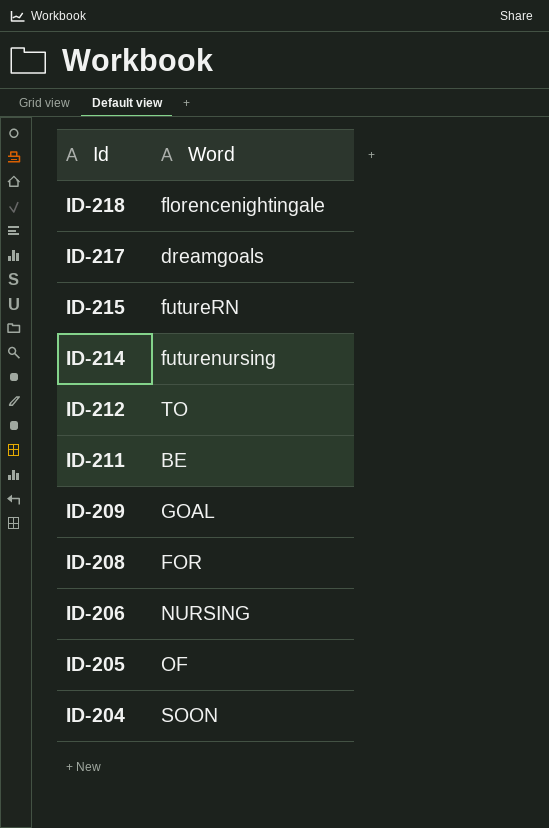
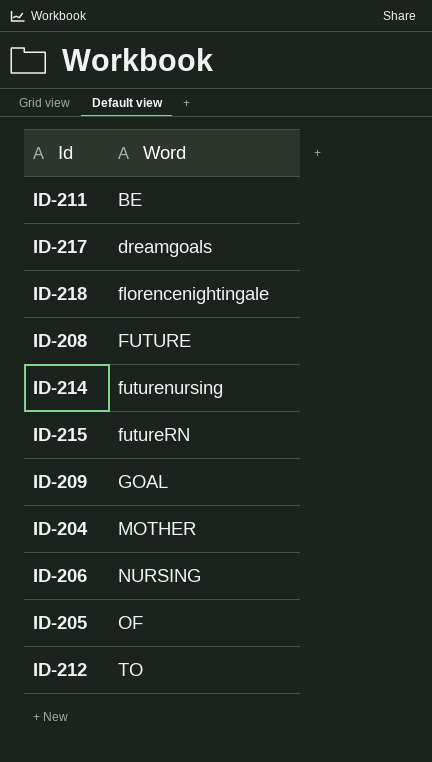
row order: Id descending -> Word ascending
ID-208 | Word: FOR -> FUTURE
ID-204 | Word: SOON -> MOTHER

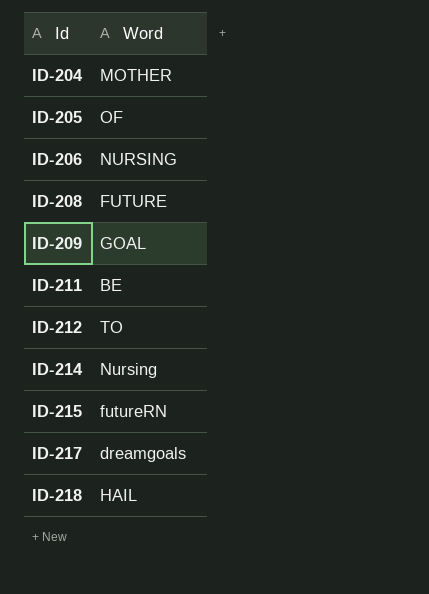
row order: Word ascending -> Id ascending
ID-214 | Word: futurenursing -> Nursing
ID-218 | Word: florencenightingale -> HAIL

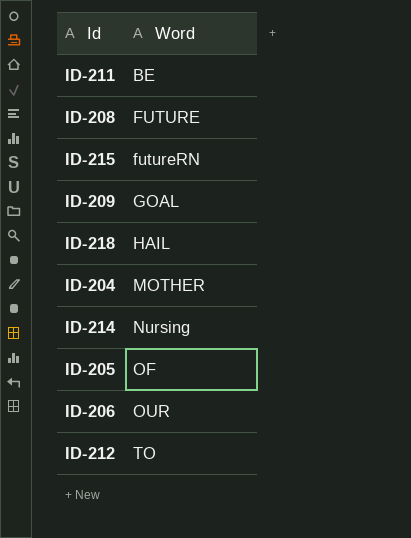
row order: Id ascending -> Word ascending
row ID-217: dreamgoals -> none
ID-206 | Word: NURSING -> OUR

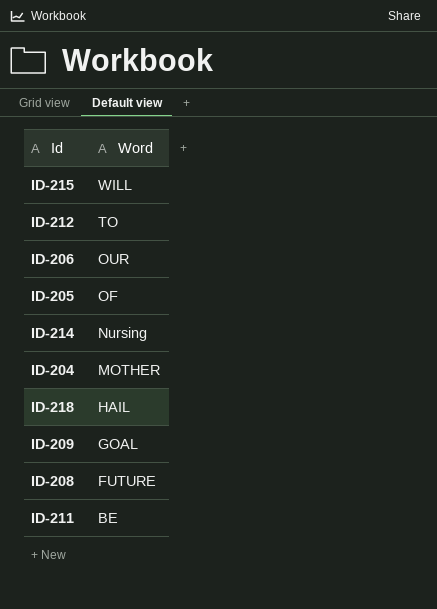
row order: Word ascending -> Word descending
ID-215 | Word: futureRN -> WILL

